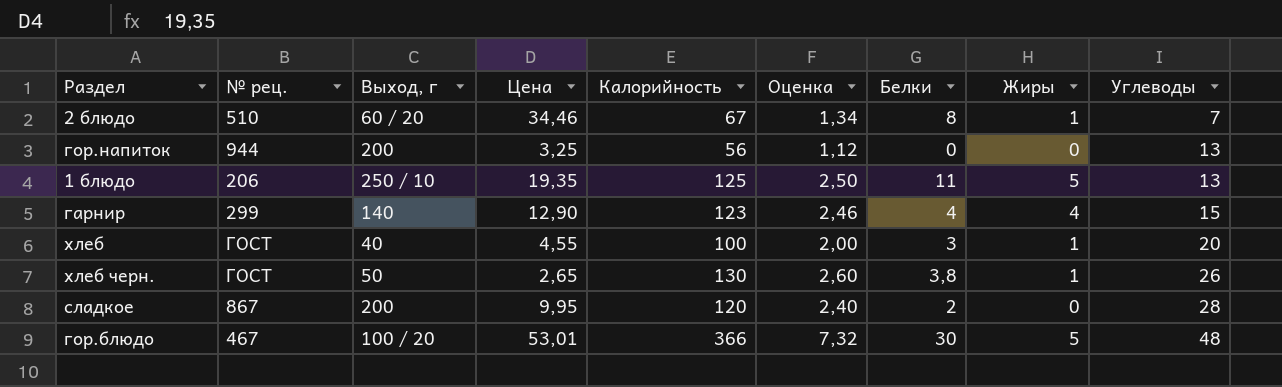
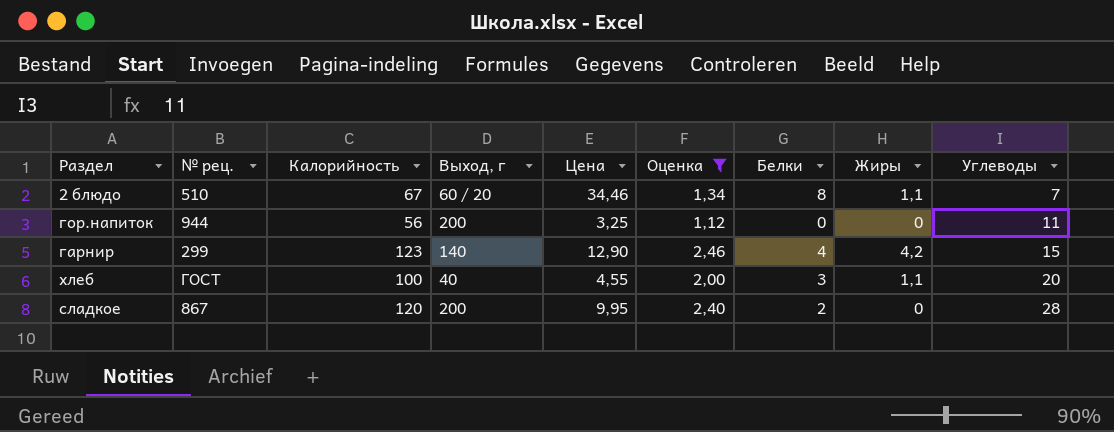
filter: none -> Оценка <= 2,46
column Калорийность | position: 5 -> 3
2 блюдо | Жиры: 1 -> 1,1
гор.напиток | Углеводы: 13 -> 11
гарнир | Жиры: 4 -> 4,2
хлеб | Жиры: 1 -> 1,1

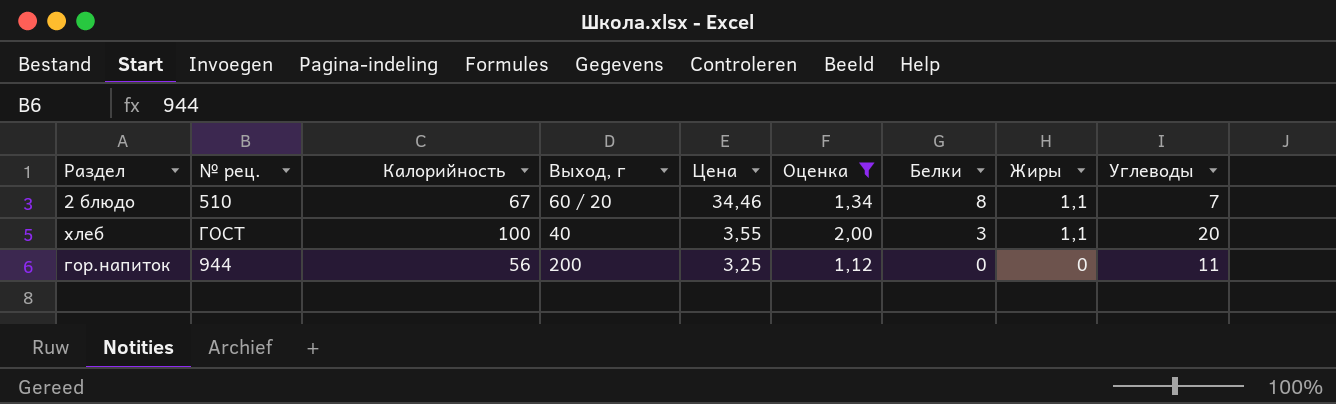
row order: Углеводы ascending -> Цена descending
row гарнир: 299 | 123 | 140 | 12,90 | 2,46 | 4 | 4,2 | 15 -> none
row сладкое: 867 | 120 | 200 | 9,95 | 2,40 | 2 | 0 | 28 -> none
хлеб | Цена: 4,55 -> 3,55

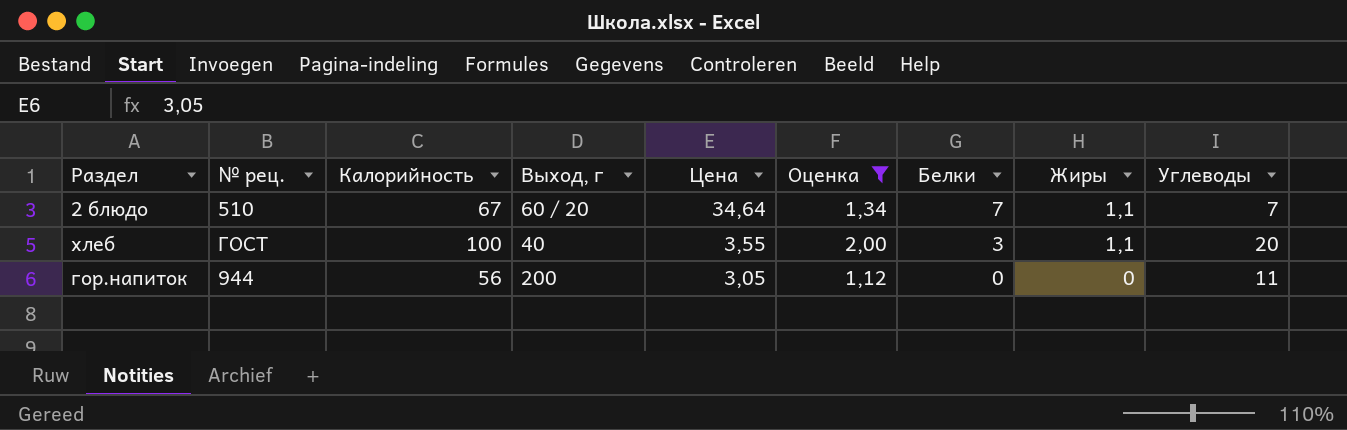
2 блюдо | Цена: 34,46 -> 34,64
2 блюдо | Белки: 8 -> 7
гор.напиток | Цена: 3,25 -> 3,05

